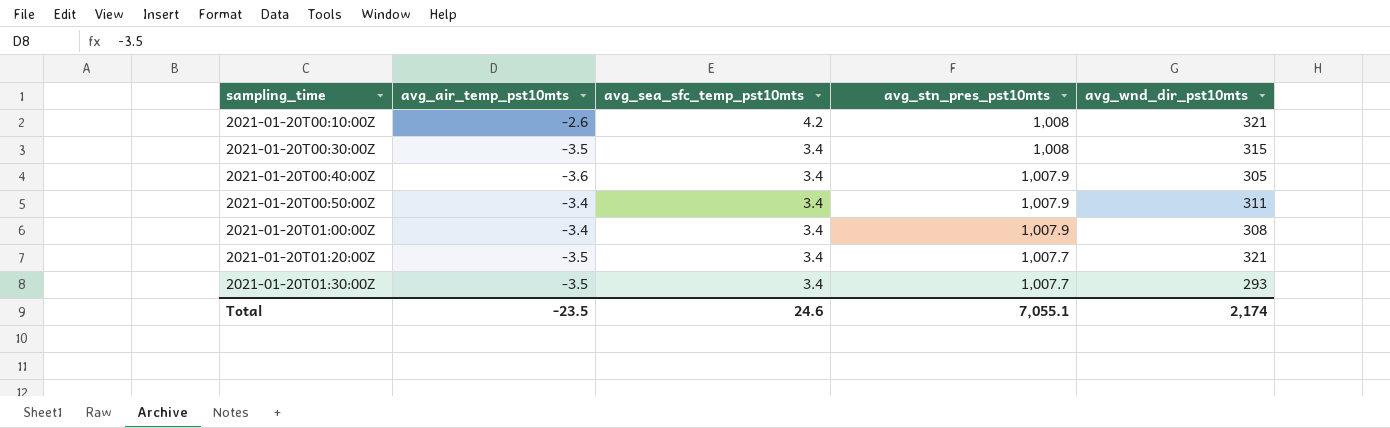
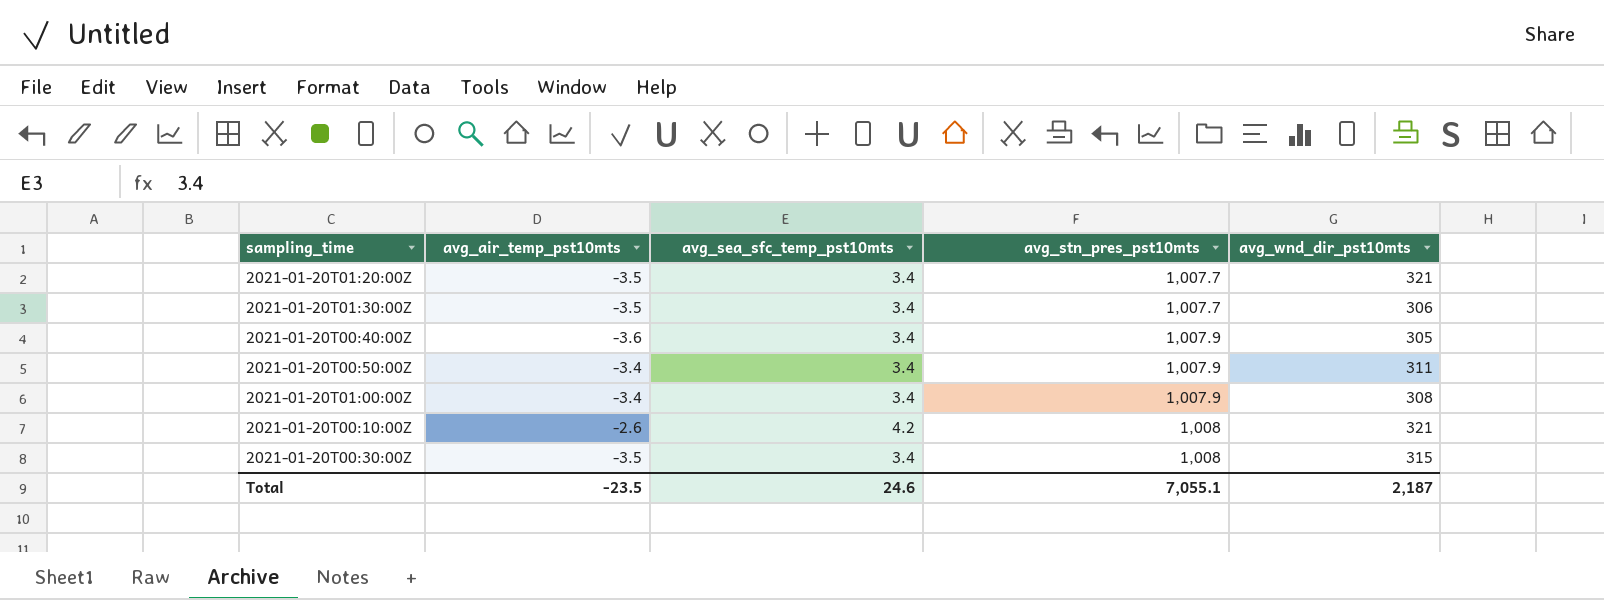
row order: sampling_time ascending -> avg_stn_pres_pst10mts ascending
2021-01-20T01:30:00Z | avg_wnd_dir_pst10mts: 293 -> 306
Total | avg_wnd_dir_pst10mts: 2,174 -> 2,187

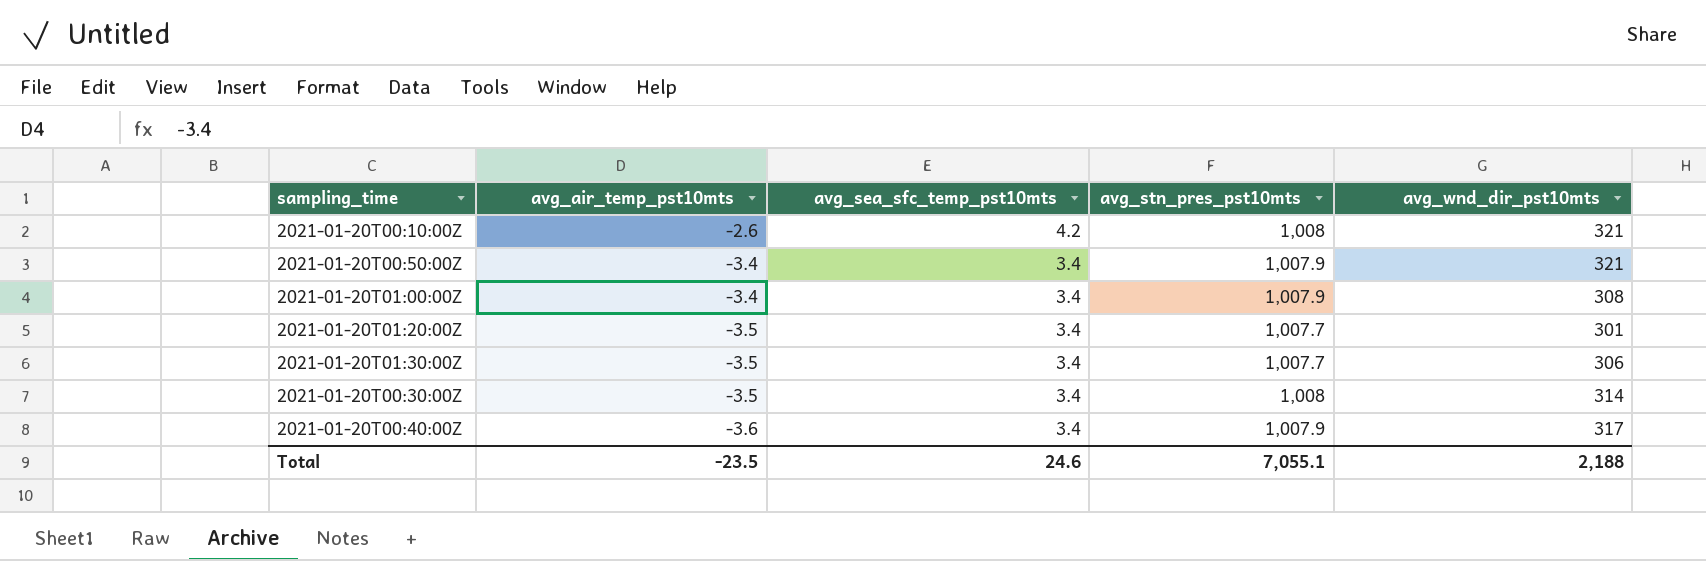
row order: avg_stn_pres_pst10mts ascending -> avg_air_temp_pst10mts descending
2021-01-20T00:50:00Z | avg_wnd_dir_pst10mts: 311 -> 321
2021-01-20T01:20:00Z | avg_wnd_dir_pst10mts: 321 -> 301
2021-01-20T00:30:00Z | avg_wnd_dir_pst10mts: 315 -> 314
2021-01-20T00:40:00Z | avg_wnd_dir_pst10mts: 305 -> 317
Total | avg_wnd_dir_pst10mts: 2,187 -> 2,188

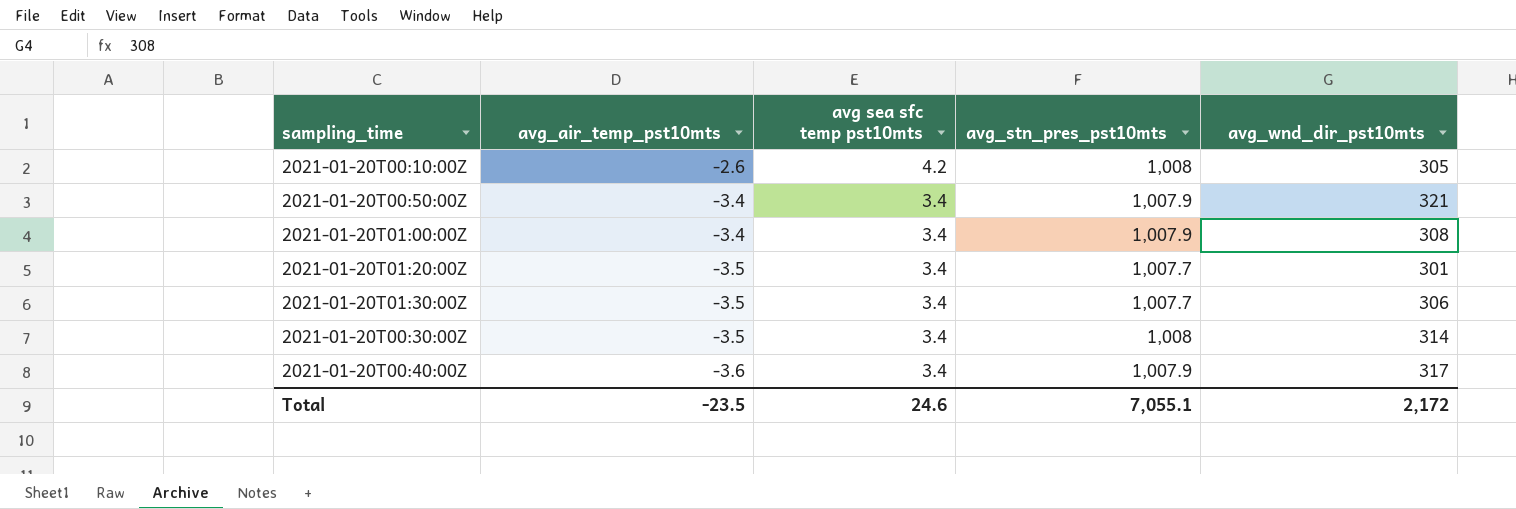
column name: avg_sea_sfc_temp_pst10mts -> avg sea sfc temp pst10mts
2021-01-20T00:10:00Z | avg_wnd_dir_pst10mts: 321 -> 305
Total | avg_wnd_dir_pst10mts: 2,188 -> 2,172

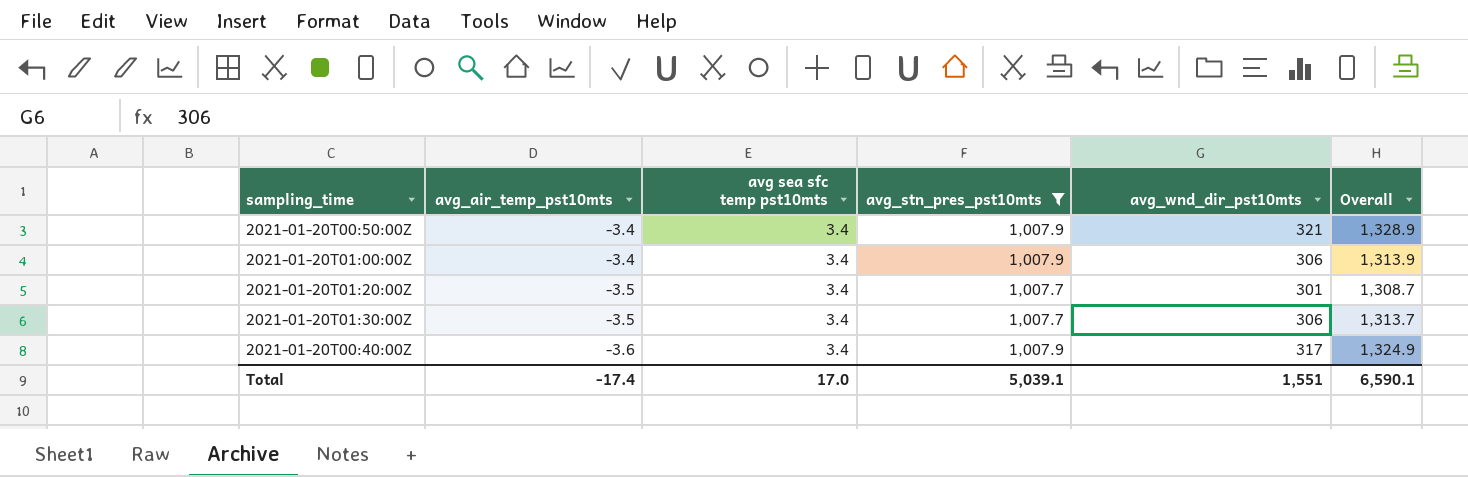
filter: none -> avg_stn_pres_pst10mts != 1,008
column Overall | formula: none -> [avg_stn_pres_pst10mts] + [avg_wnd_dir_pst10mts]
2021-01-20T01:00:00Z | avg_wnd_dir_pst10mts: 308 -> 306
Total | avg_air_temp_pst10mts: -23.5 -> -17.4
Total | avg sea sfc temp pst10mts: 24.6 -> 17.0
Total | avg_stn_pres_pst10mts: 7,055.1 -> 5,039.1
Total | avg_wnd_dir_pst10mts: 2,172 -> 1,551

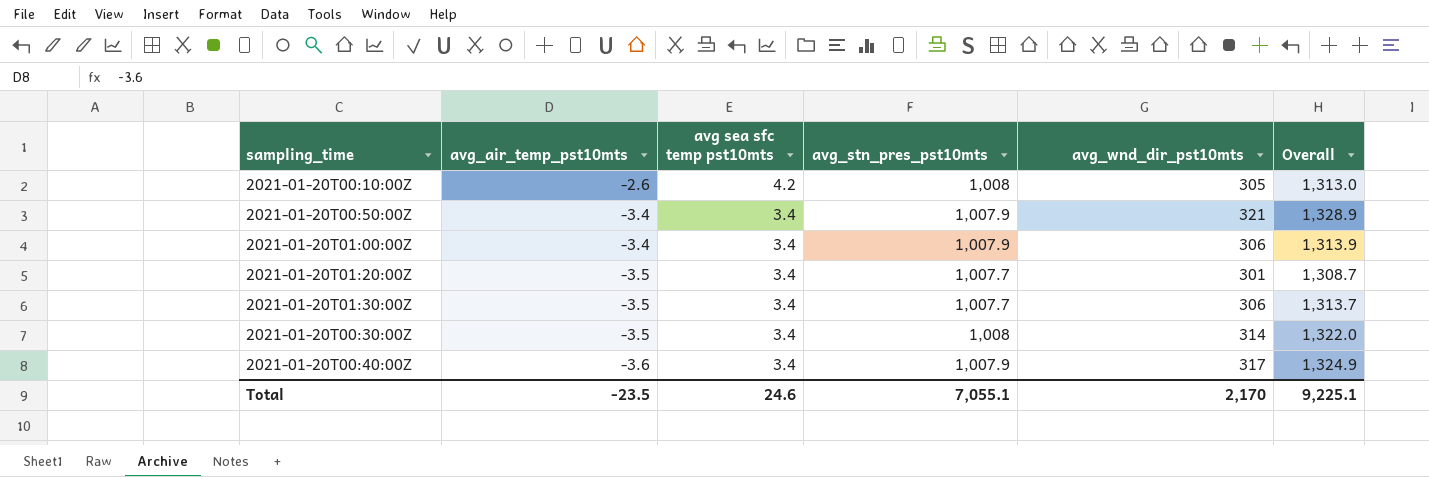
filter: avg_stn_pres_pst10mts != 1,008 -> none
Total | avg_air_temp_pst10mts: -17.4 -> -23.5
Total | avg sea sfc temp pst10mts: 17.0 -> 24.6
Total | avg_stn_pres_pst10mts: 5,039.1 -> 7,055.1
Total | avg_wnd_dir_pst10mts: 1,551 -> 2,170
Total | Overall: 6,590.1 -> 9,225.1

